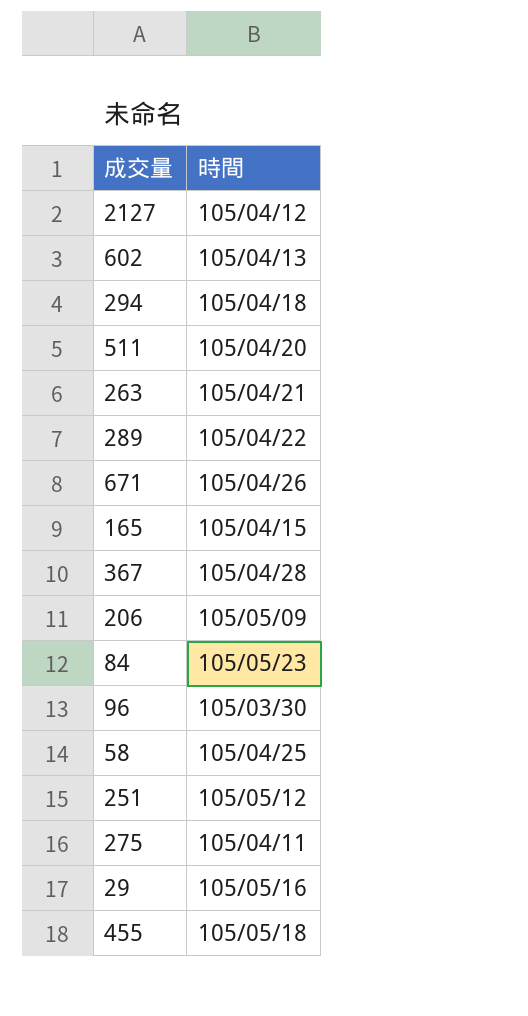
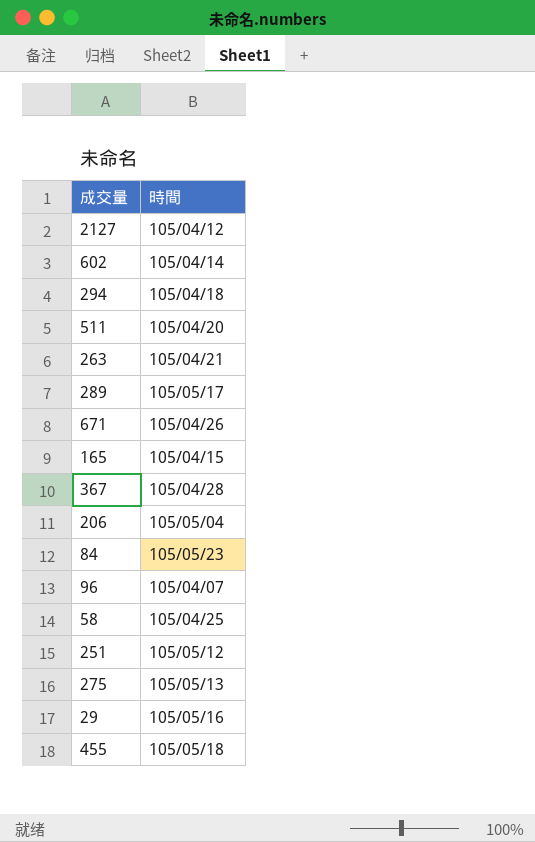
602 | 時間: 105/04/13 -> 105/04/14
289 | 時間: 105/04/22 -> 105/05/17
206 | 時間: 105/05/09 -> 105/05/04
96 | 時間: 105/03/30 -> 105/04/07
275 | 時間: 105/04/11 -> 105/05/13

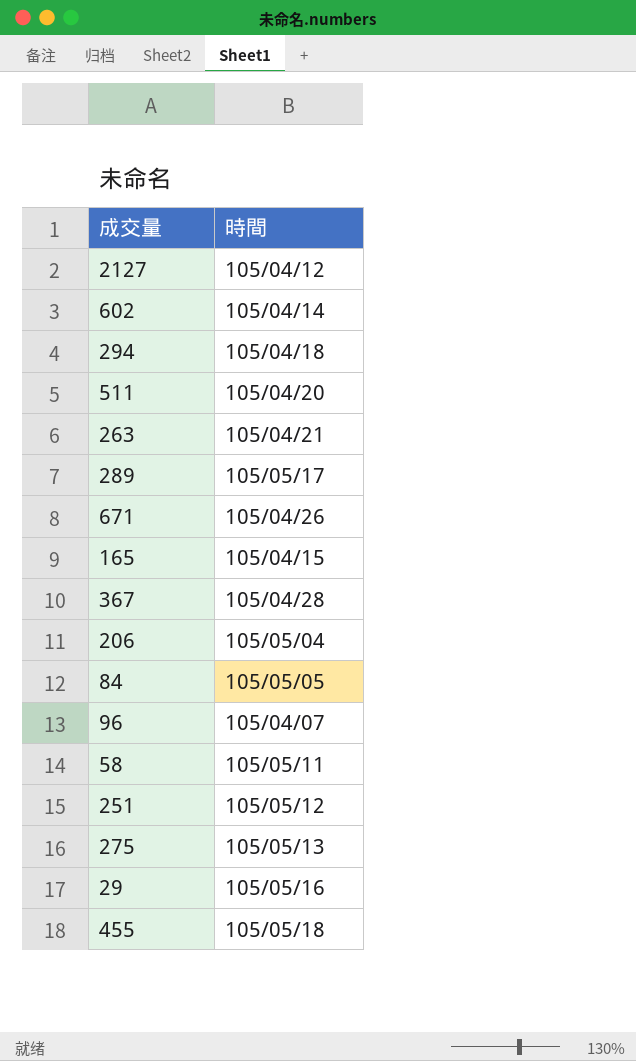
84 | 時間: 105/05/23 -> 105/05/05
58 | 時間: 105/04/25 -> 105/05/11

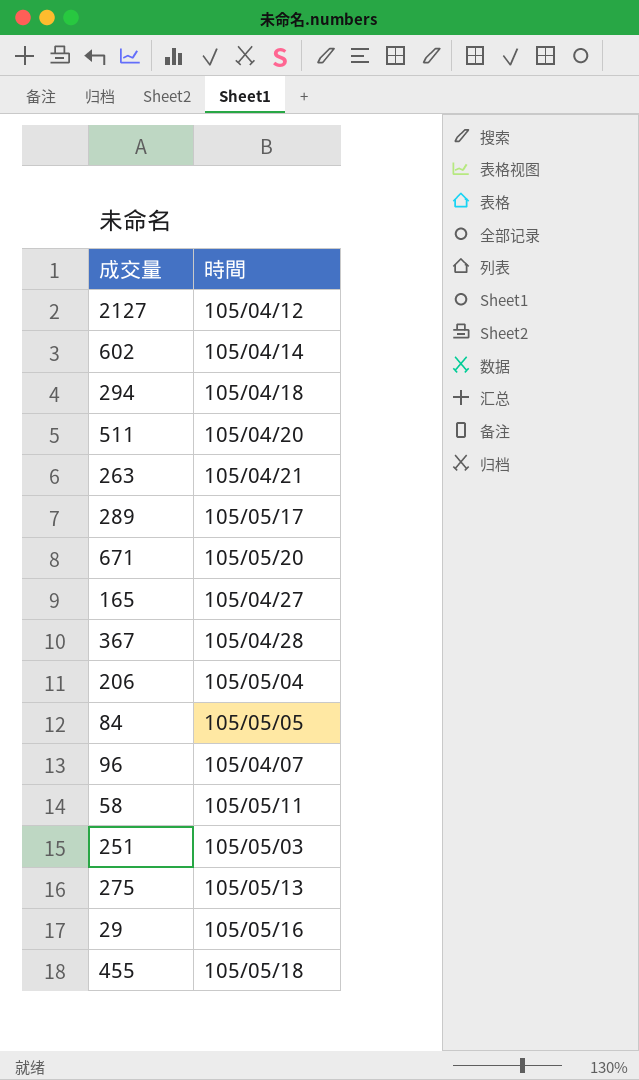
671 | 時間: 105/04/26 -> 105/05/20
165 | 時間: 105/04/15 -> 105/04/27
251 | 時間: 105/05/12 -> 105/05/03

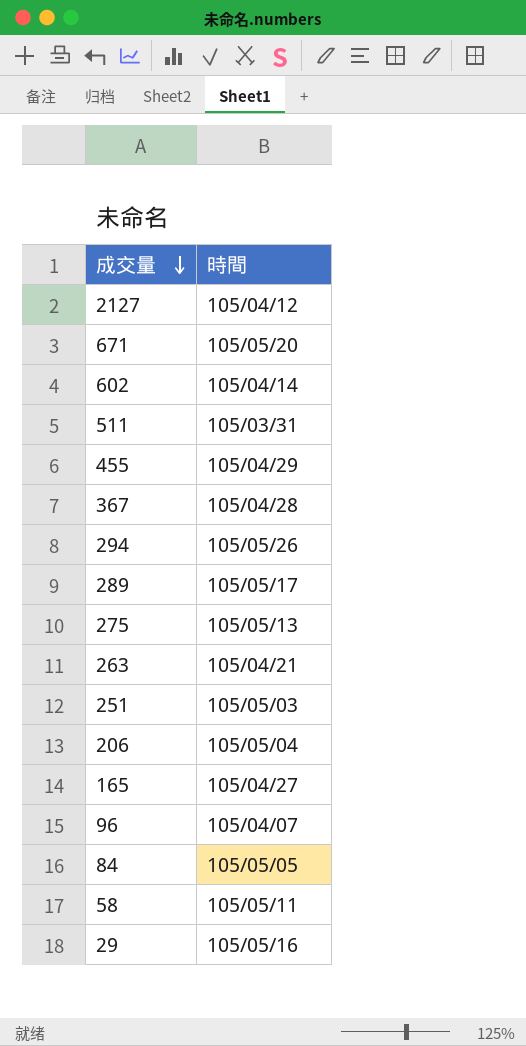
row order: none -> 成交量 descending
511 | 時間: 105/04/20 -> 105/03/31
455 | 時間: 105/05/18 -> 105/04/29
294 | 時間: 105/04/18 -> 105/05/26

